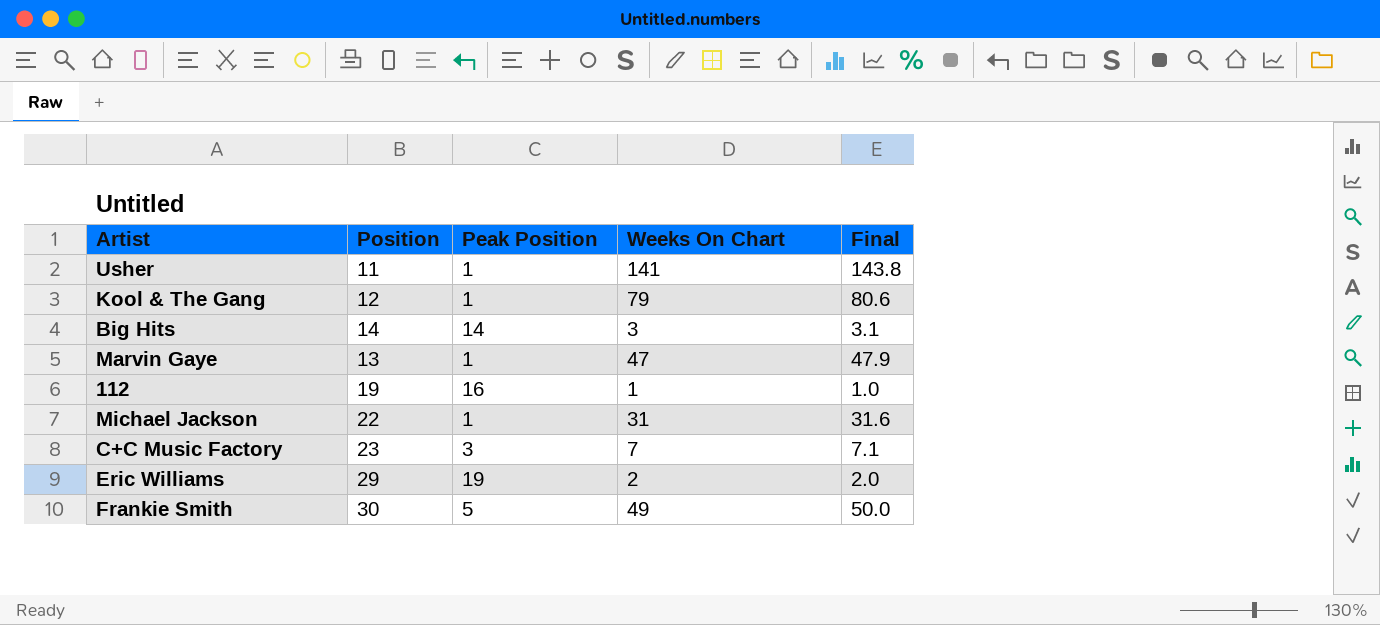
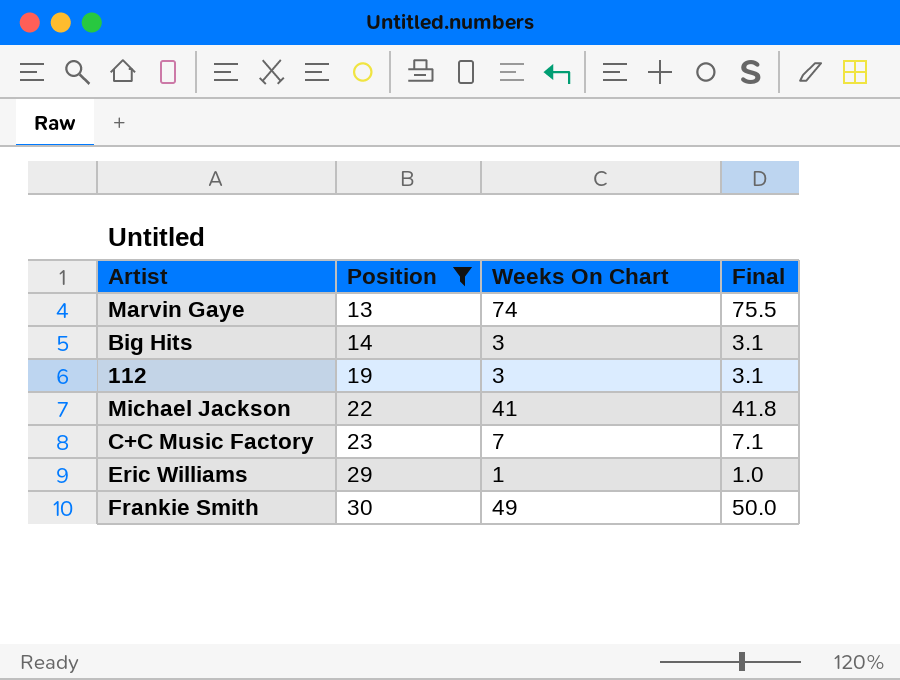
filter: none -> Position >= 13
row order: none -> Position ascending
column Peak Position | position: 3 -> none
Marvin Gaye | Weeks On Chart: 47 -> 74
Marvin Gaye | Final: 47.9 -> 75.5
112 | Weeks On Chart: 1 -> 3
112 | Final: 1.0 -> 3.1
Michael Jackson | Weeks On Chart: 31 -> 41
Michael Jackson | Final: 31.6 -> 41.8
Eric Williams | Weeks On Chart: 2 -> 1
Eric Williams | Final: 2.0 -> 1.0

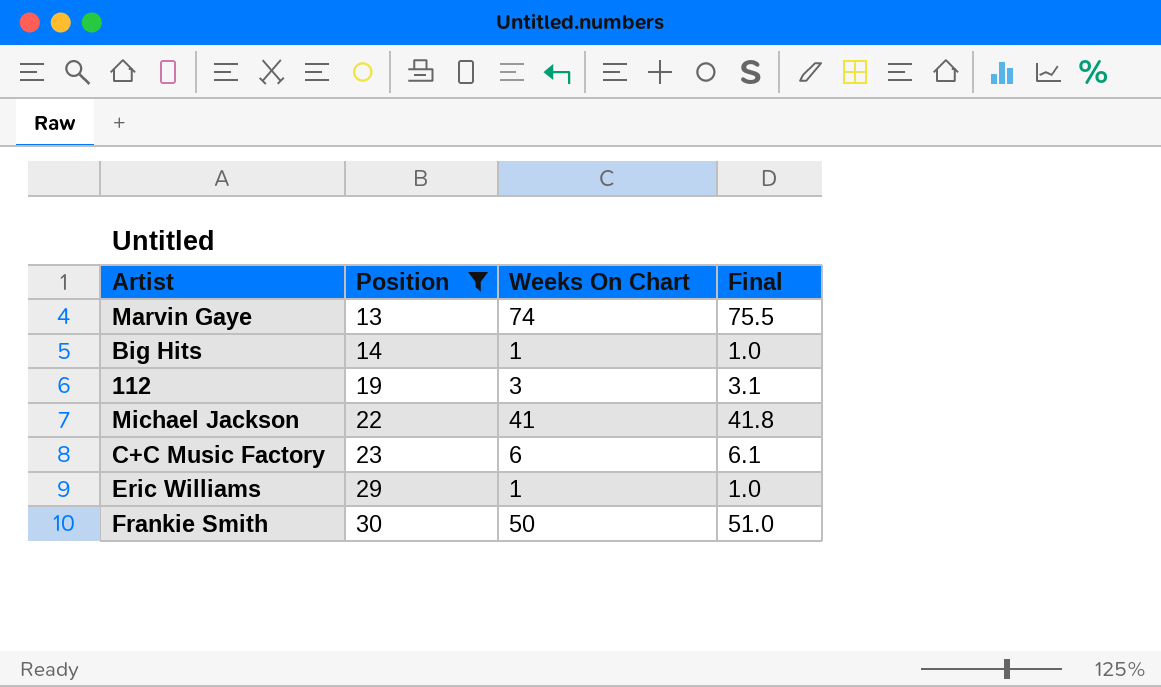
Big Hits | Weeks On Chart: 3 -> 1
Big Hits | Final: 3.1 -> 1.0
C+C Music Factory | Weeks On Chart: 7 -> 6
C+C Music Factory | Final: 7.1 -> 6.1
Frankie Smith | Weeks On Chart: 49 -> 50
Frankie Smith | Final: 50.0 -> 51.0

